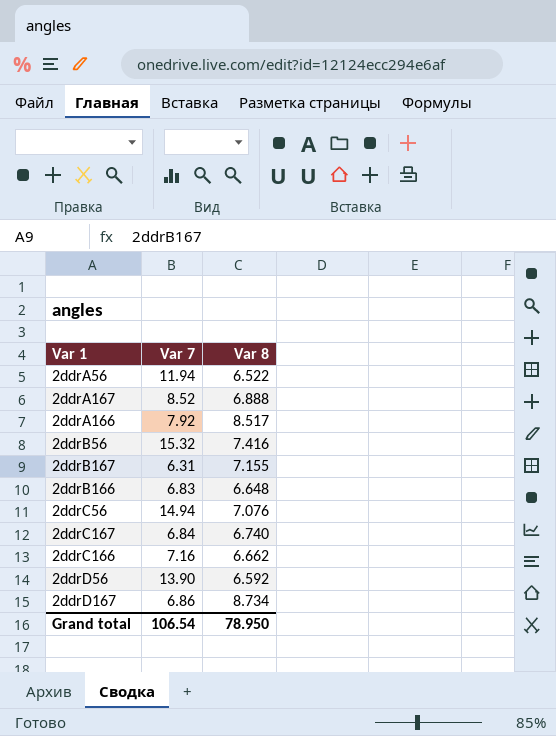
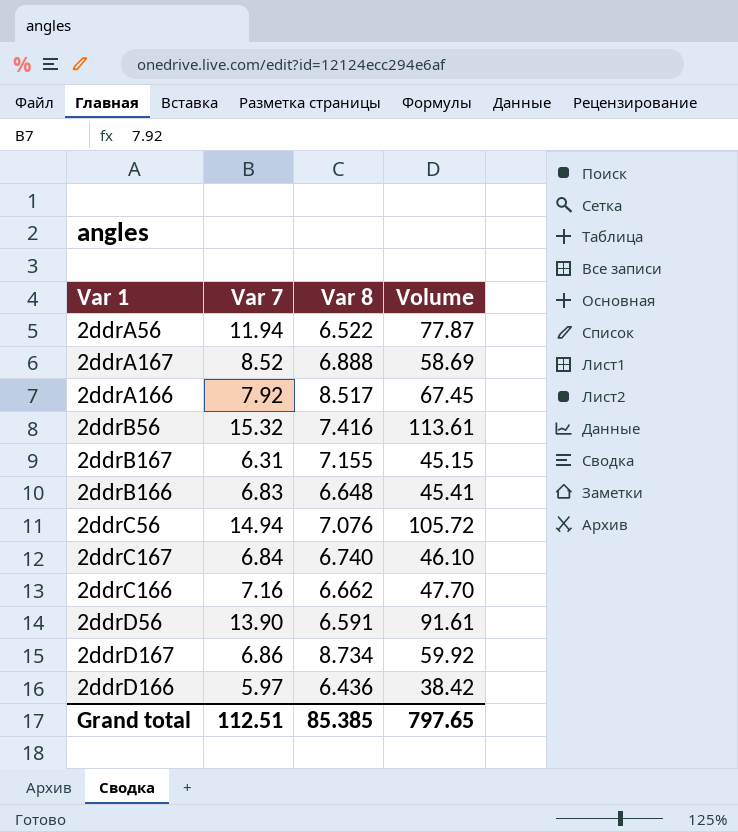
column Volume | formula: none -> [Var 7] * [Var 8]
2ddrD56 | Var 8: 6.592 -> 6.591
row 2ddrD166: none -> 5.97 | 6.436 | 38.42
Grand total | Var 7: 106.54 -> 112.51
Grand total | Var 8: 78.950 -> 85.385

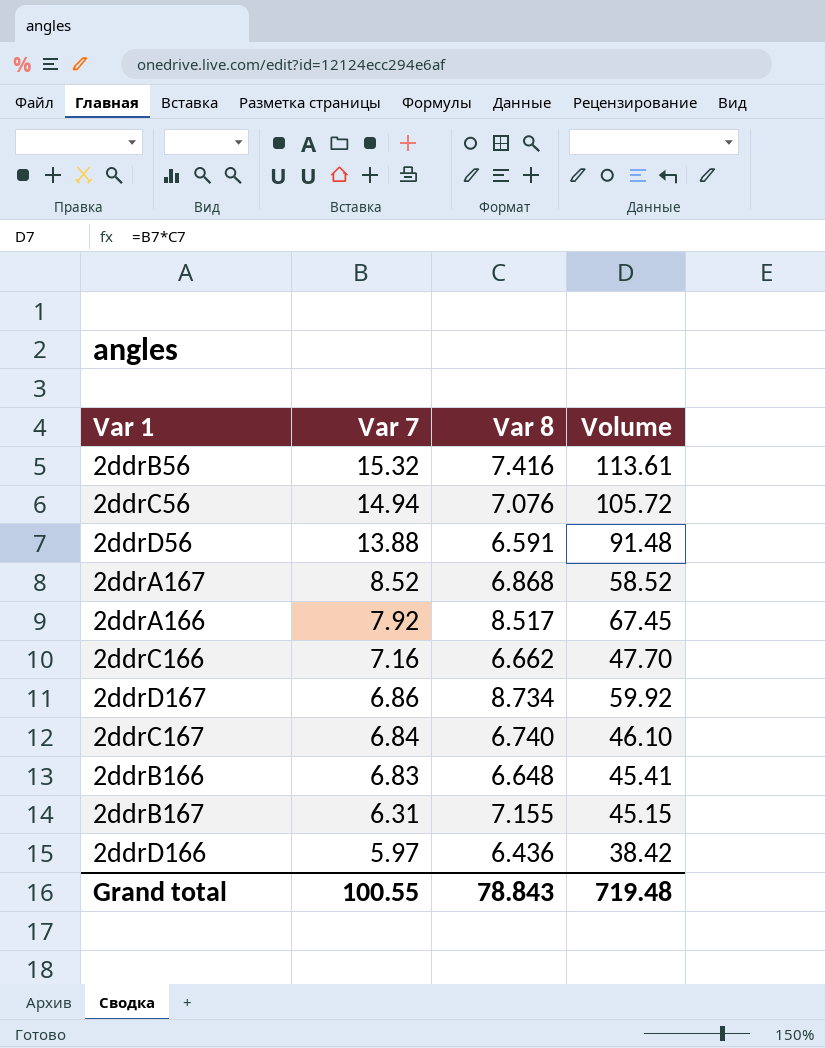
row order: none -> Var 7 descending
row 2ddrA56: 11.94 | 6.522 | 77.87 -> none
2ddrD56 | Var 7: 13.90 -> 13.88
2ddrD56 | Volume: 91.61 -> 91.48
2ddrA167 | Var 8: 6.888 -> 6.868
2ddrA167 | Volume: 58.69 -> 58.52
Grand total | Var 7: 112.51 -> 100.55
Grand total | Var 8: 85.385 -> 78.843
Grand total | Volume: 797.65 -> 719.48

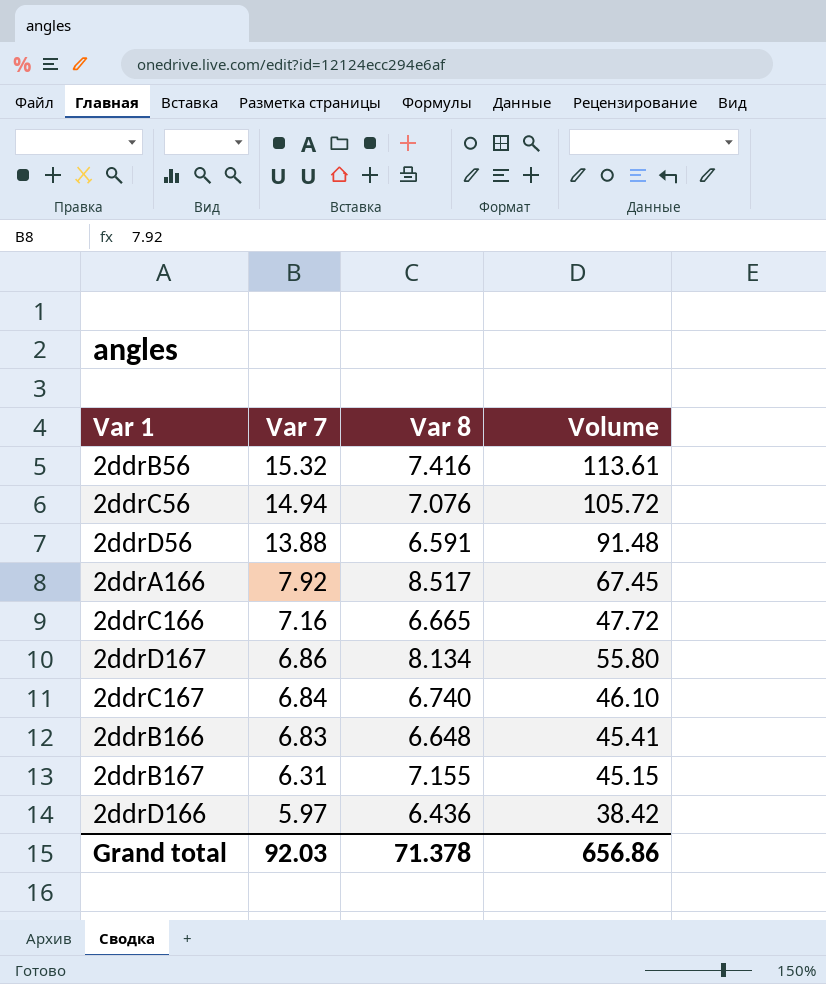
row 2ddrA167: 8.52 | 6.868 | 58.52 -> none
2ddrC166 | Var 8: 6.662 -> 6.665
2ddrC166 | Volume: 47.70 -> 47.72
2ddrD167 | Var 8: 8.734 -> 8.134
2ddrD167 | Volume: 59.92 -> 55.80
Grand total | Var 7: 100.55 -> 92.03
Grand total | Var 8: 78.843 -> 71.378
Grand total | Volume: 719.48 -> 656.86

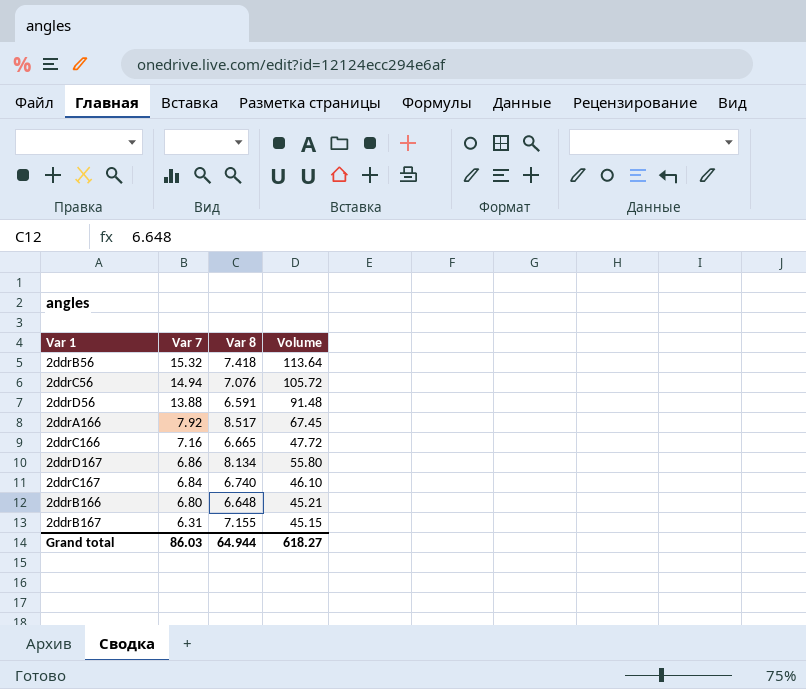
row 2ddrD166: 5.97 | 6.436 | 38.42 -> none
2ddrB56 | Var 8: 7.416 -> 7.418
2ddrB56 | Volume: 113.61 -> 113.64
2ddrB166 | Var 7: 6.83 -> 6.80
2ddrB166 | Volume: 45.41 -> 45.21
Grand total | Var 7: 92.03 -> 86.03
Grand total | Var 8: 71.378 -> 64.944
Grand total | Volume: 656.86 -> 618.27

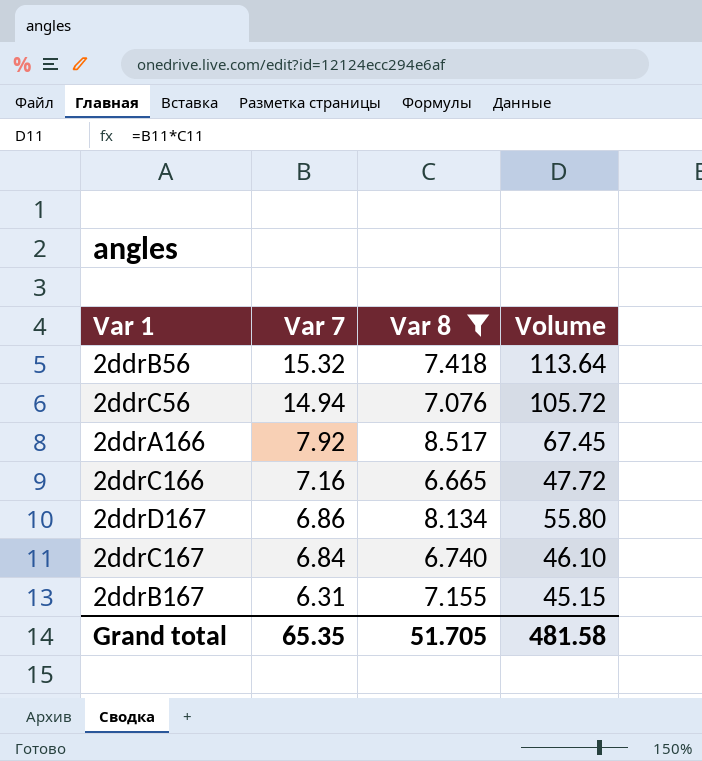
filter: none -> Var 8 >= 6.665
Grand total | Var 7: 86.03 -> 65.35
Grand total | Var 8: 64.944 -> 51.705
Grand total | Volume: 618.27 -> 481.58

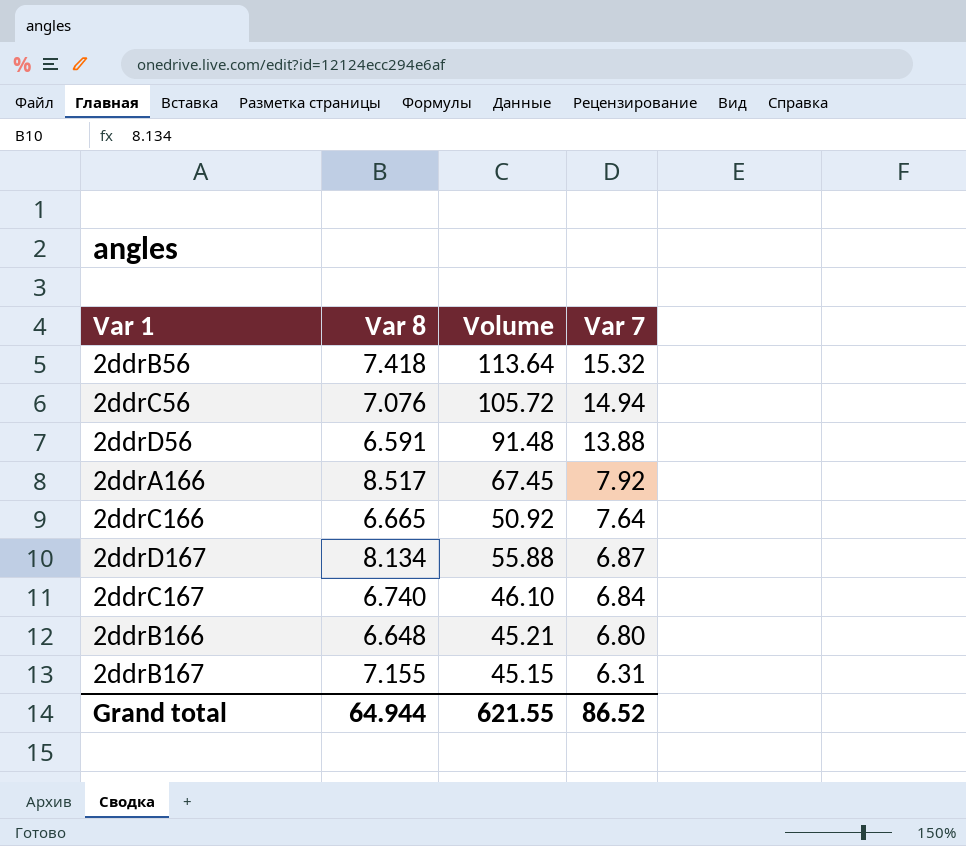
filter: Var 8 >= 6.665 -> none
column Var 7 | position: 2 -> 4
2ddrC166 | Volume: 47.72 -> 50.92
2ddrC166 | Var 7: 7.16 -> 7.64
2ddrD167 | Volume: 55.80 -> 55.88
2ddrD167 | Var 7: 6.86 -> 6.87
Grand total | Var 8: 51.705 -> 64.944
Grand total | Volume: 481.58 -> 621.55
Grand total | Var 7: 65.35 -> 86.52

